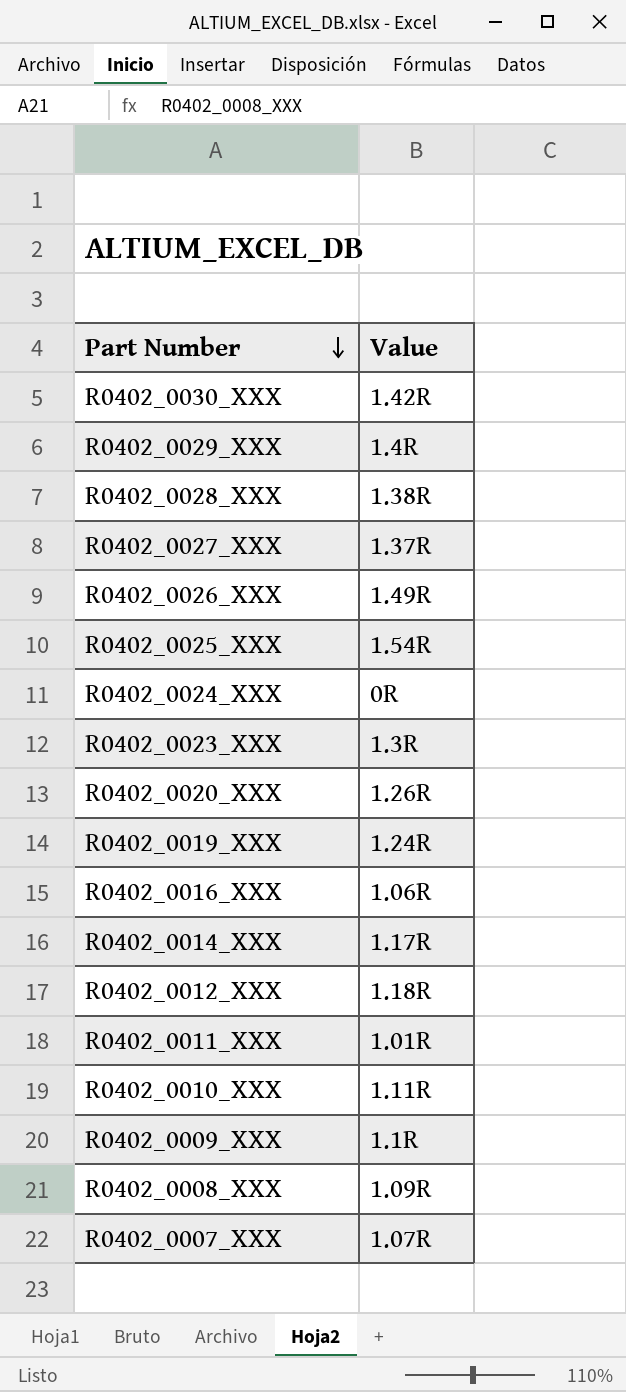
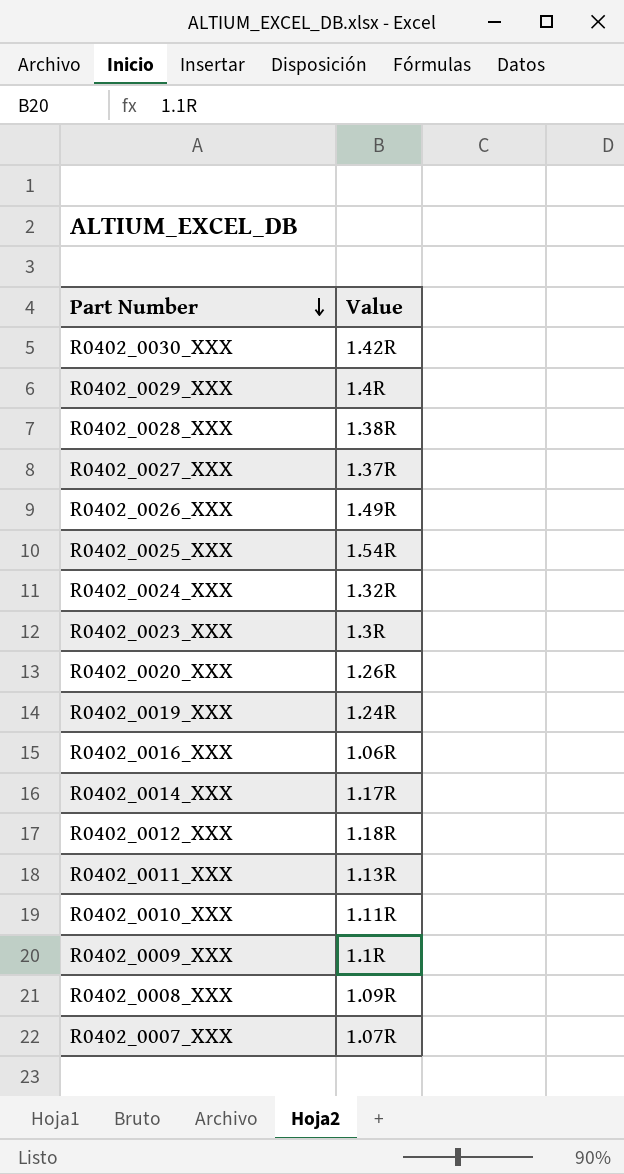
R0402_0024_XXX | Value: 0R -> 1.32R
R0402_0011_XXX | Value: 1.01R -> 1.13R

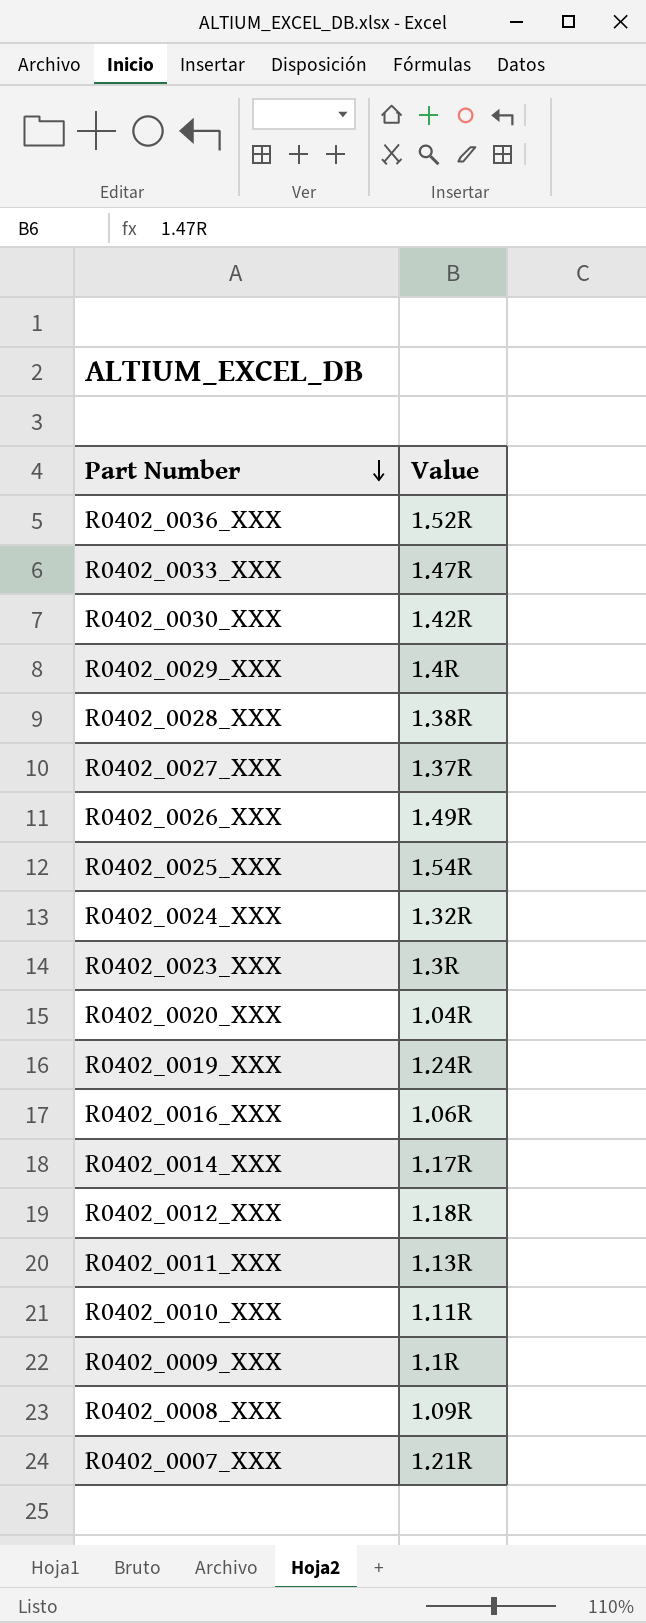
row R0402_0036_XXX: none -> 1.52R
row R0402_0033_XXX: none -> 1.47R
R0402_0020_XXX | Value: 1.26R -> 1.04R
R0402_0007_XXX | Value: 1.07R -> 1.21R

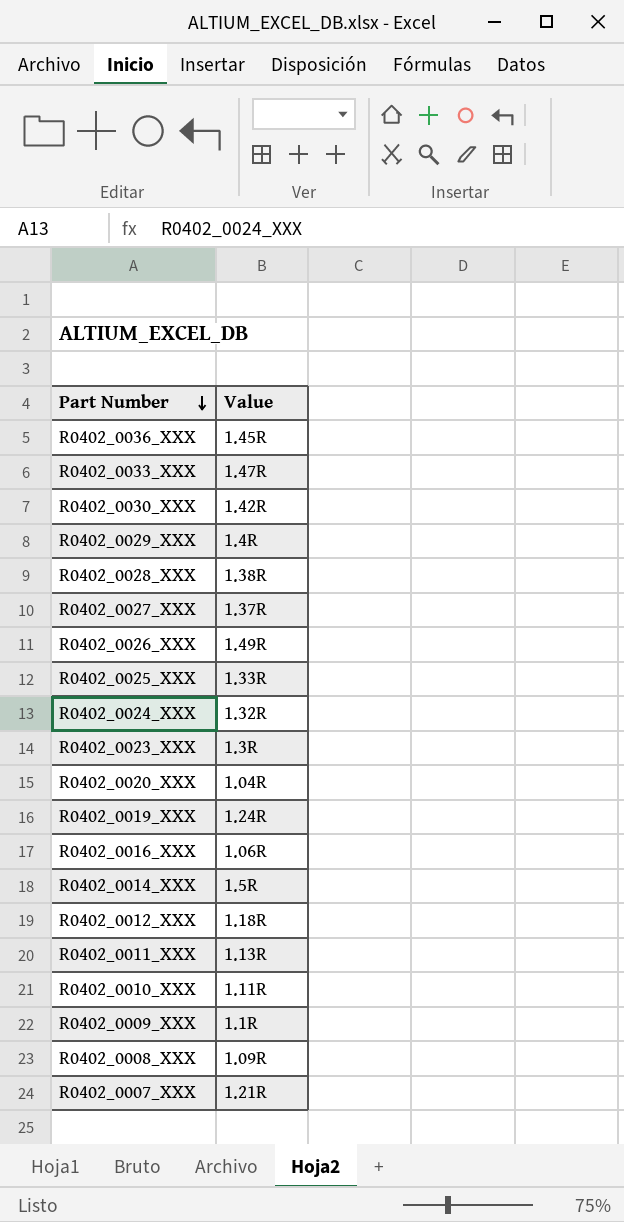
R0402_0036_XXX | Value: 1.52R -> 1.45R
R0402_0025_XXX | Value: 1.54R -> 1.33R
R0402_0014_XXX | Value: 1.17R -> 1.5R

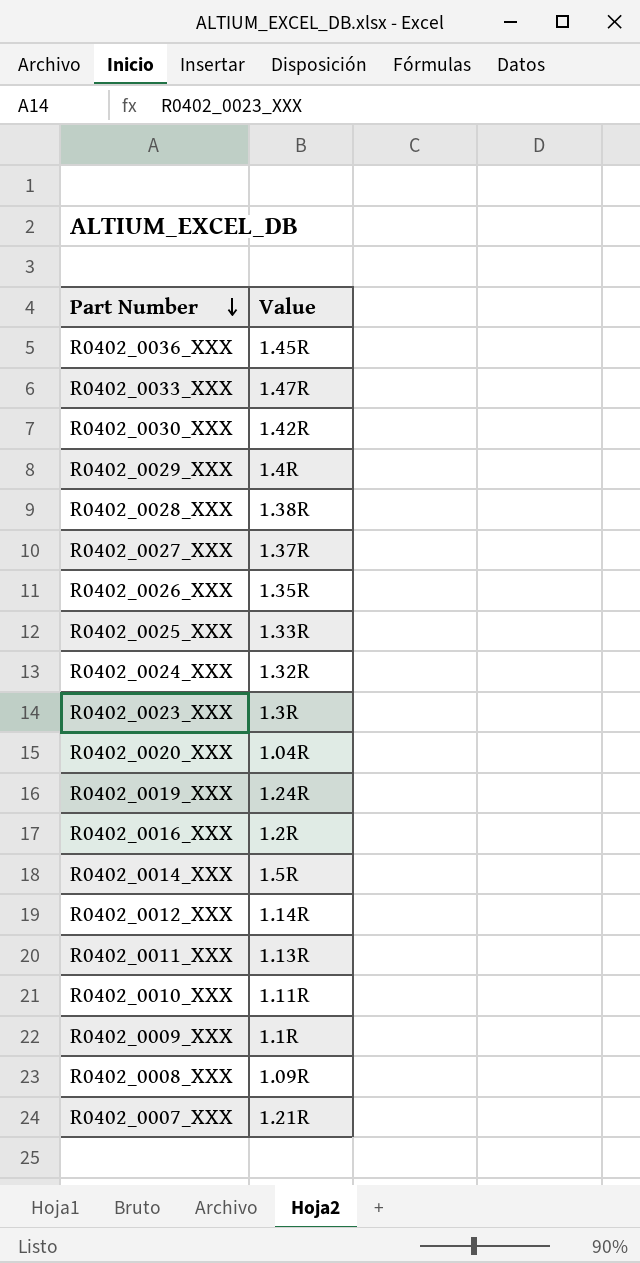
R0402_0026_XXX | Value: 1.49R -> 1.35R
R0402_0016_XXX | Value: 1.06R -> 1.2R
R0402_0012_XXX | Value: 1.18R -> 1.14R

